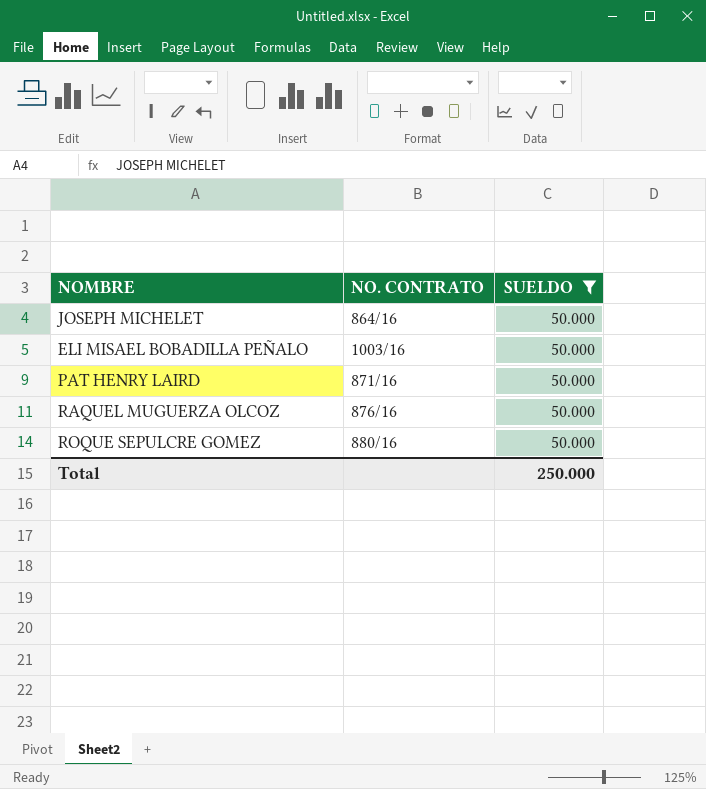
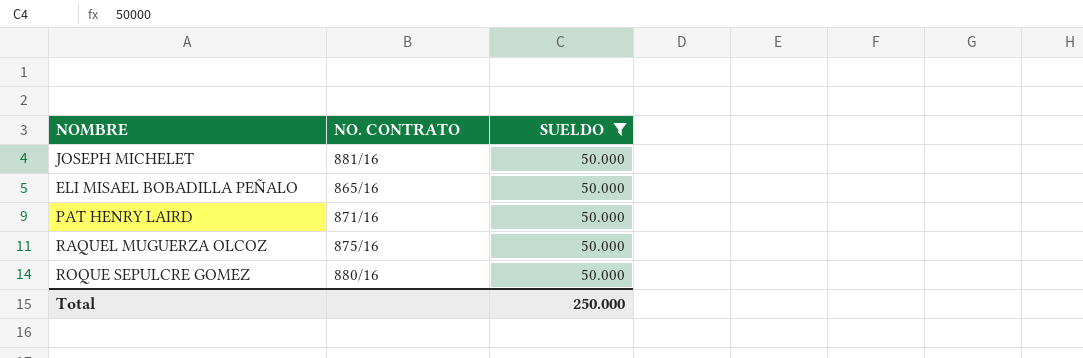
JOSEPH MICHELET | NO. CONTRATO: 864/16 -> 881/16
ELI MISAEL BOBADILLA PEÑALO | NO. CONTRATO: 1003/16 -> 865/16
RAQUEL MUGUERZA OLCOZ | NO. CONTRATO: 876/16 -> 875/16

